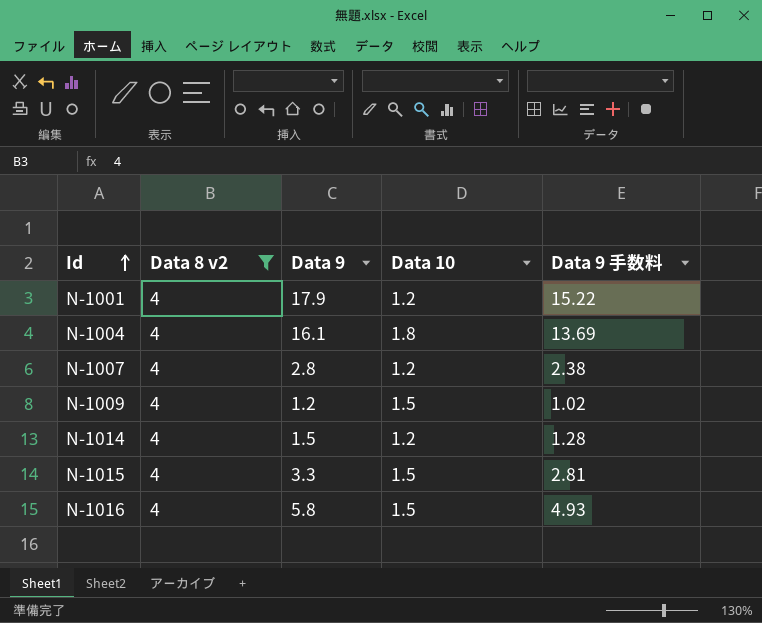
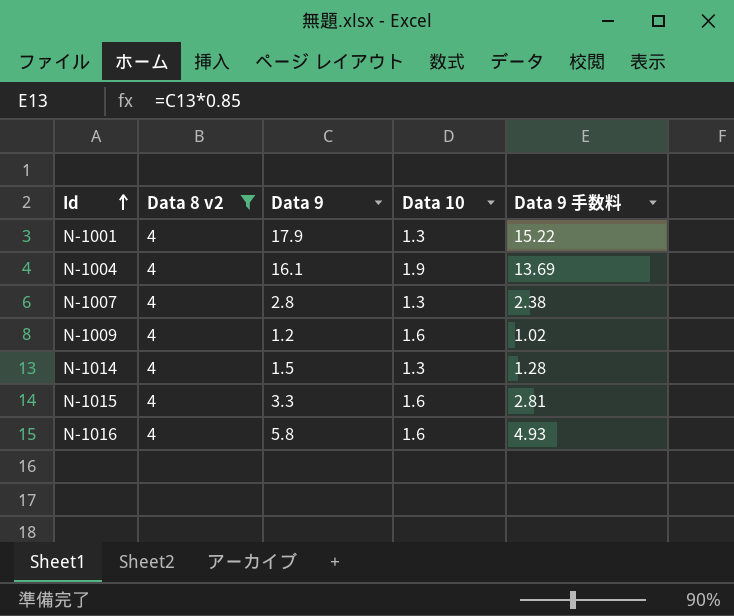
N-1001 | Data 10: 1.2 -> 1.3
N-1004 | Data 10: 1.8 -> 1.9
N-1007 | Data 10: 1.2 -> 1.3
N-1009 | Data 10: 1.5 -> 1.6
N-1014 | Data 10: 1.2 -> 1.3
N-1015 | Data 10: 1.5 -> 1.6
N-1016 | Data 10: 1.5 -> 1.6

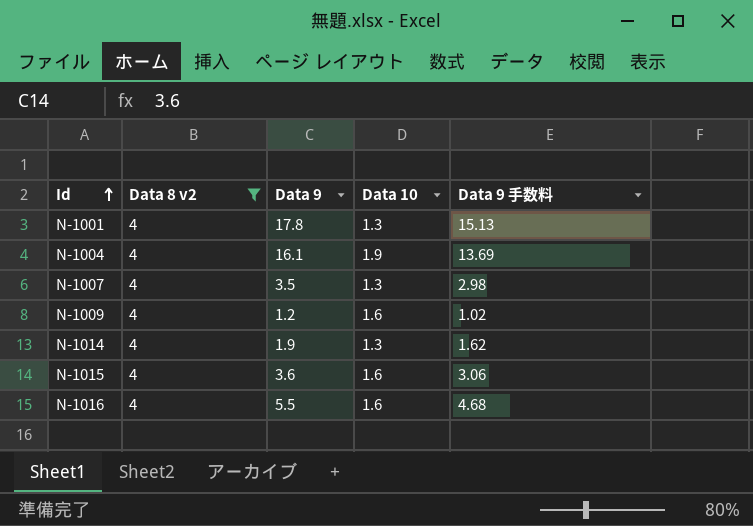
N-1001 | Data 9: 17.9 -> 17.8
N-1001 | Data 9 手数料: 15.22 -> 15.13
N-1007 | Data 9: 2.8 -> 3.5
N-1007 | Data 9 手数料: 2.38 -> 2.98
N-1014 | Data 9: 1.5 -> 1.9
N-1014 | Data 9 手数料: 1.28 -> 1.62
N-1015 | Data 9: 3.3 -> 3.6
N-1015 | Data 9 手数料: 2.81 -> 3.06
N-1016 | Data 9: 5.8 -> 5.5
N-1016 | Data 9 手数料: 4.93 -> 4.68

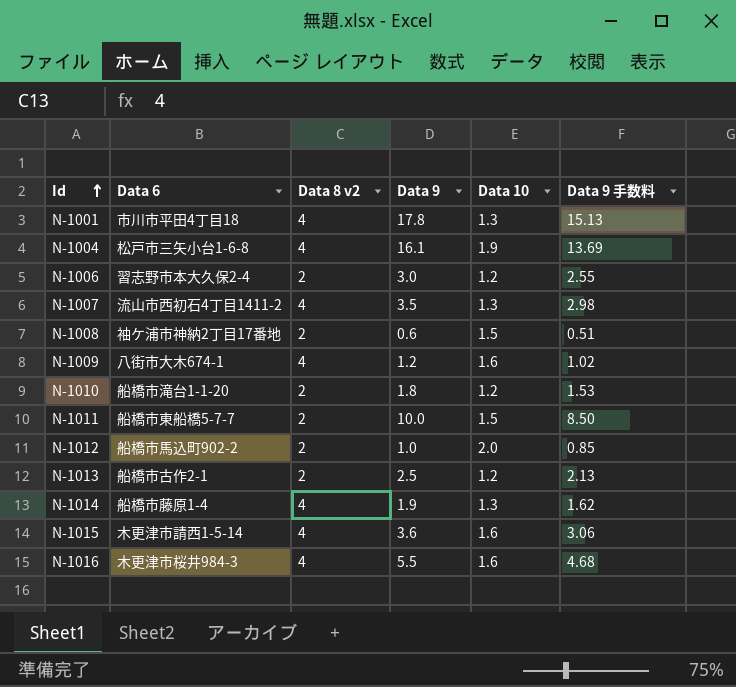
filter: Data 8 v2 = 4 -> none
column Data 6 | position: none -> 2

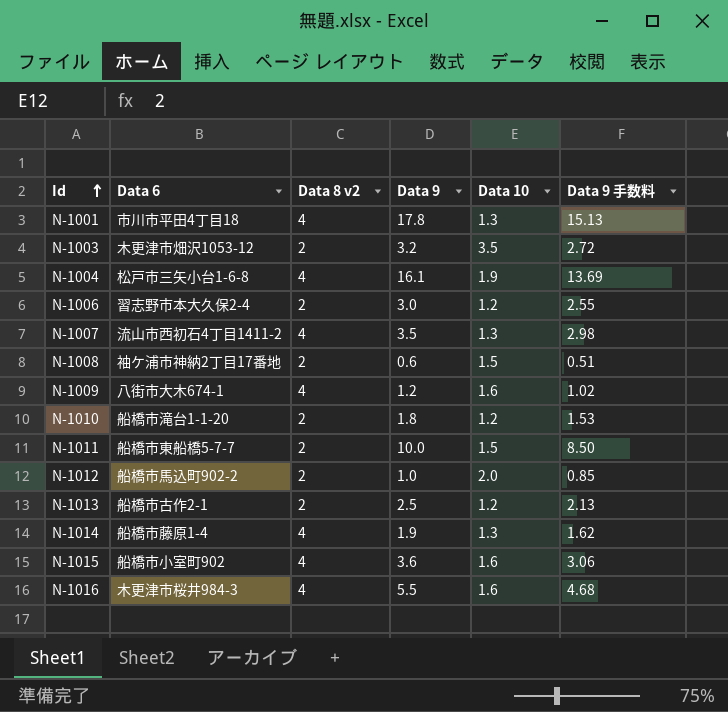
row N-1003: none -> 木更津市畑沢1053-12 | 2 | 3.2 | 3.5 | 2.72
N-1015 | Data 6: 木更津市請西1-5-14 -> 船橋市小室町902

